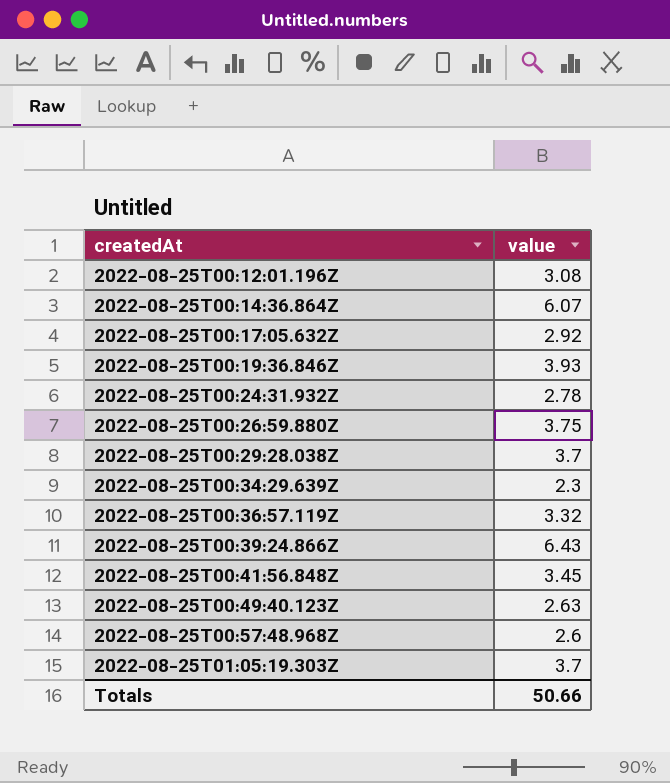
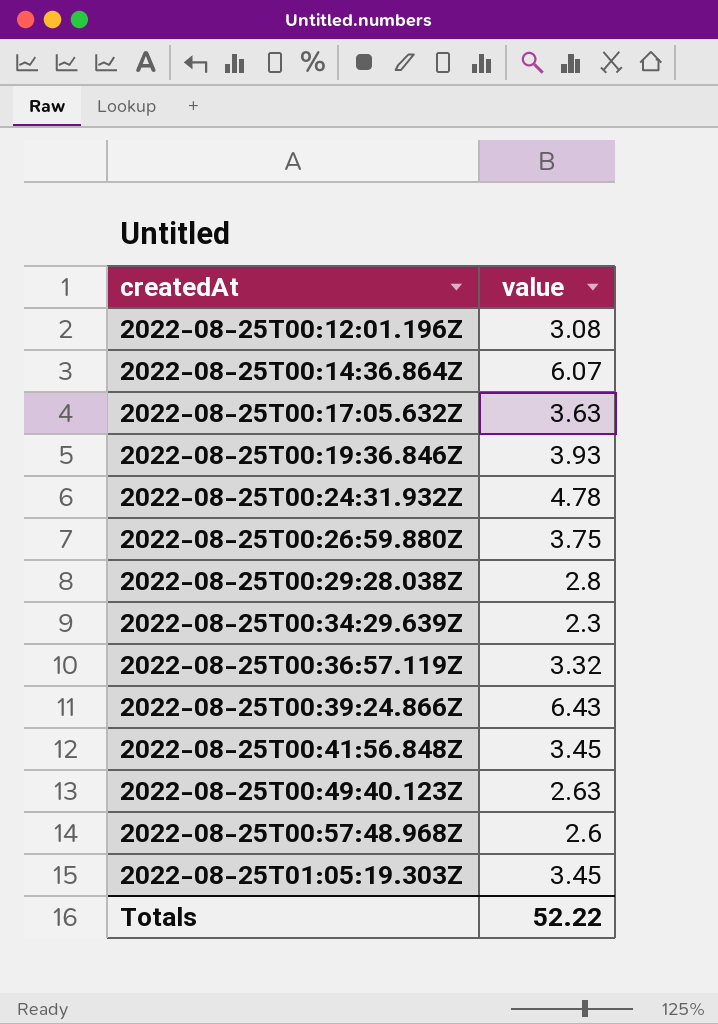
2022-08-25T00:17:05.632Z | value: 2.92 -> 3.63
2022-08-25T00:24:31.932Z | value: 2.78 -> 4.78
2022-08-25T00:29:28.038Z | value: 3.7 -> 2.8
2022-08-25T01:05:19.303Z | value: 3.7 -> 3.45
Totals | value: 50.66 -> 52.22

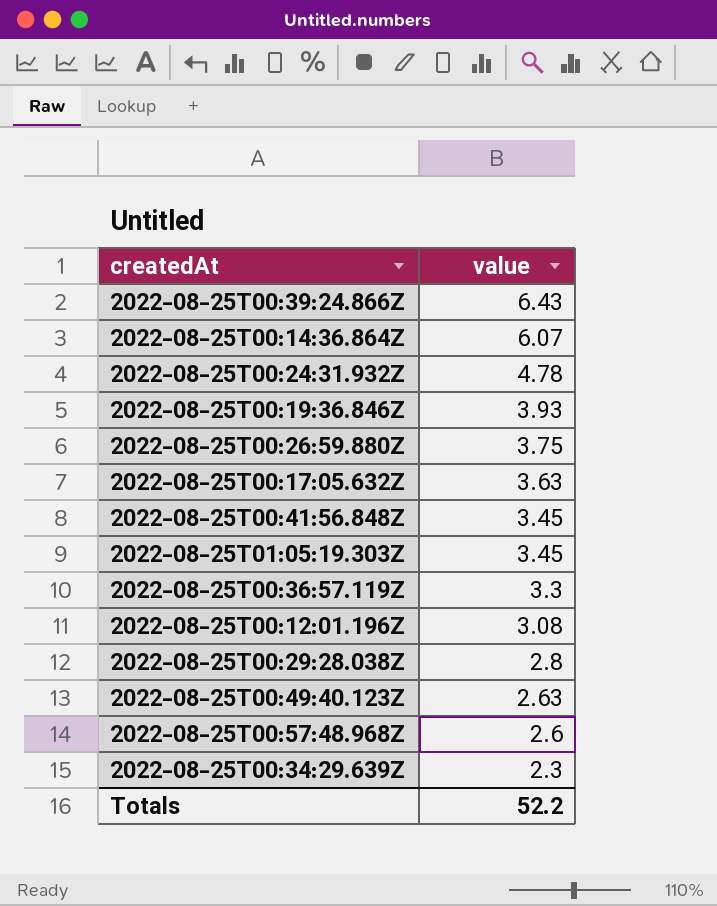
row order: createdAt ascending -> value descending
2022-08-25T00:36:57.119Z | value: 3.32 -> 3.3
Totals | value: 52.22 -> 52.2

